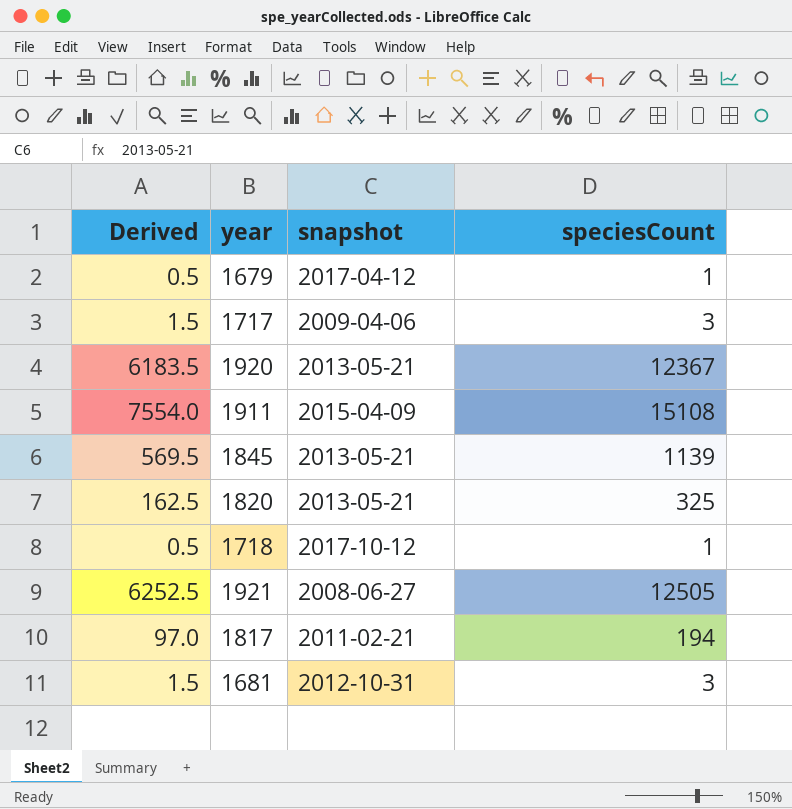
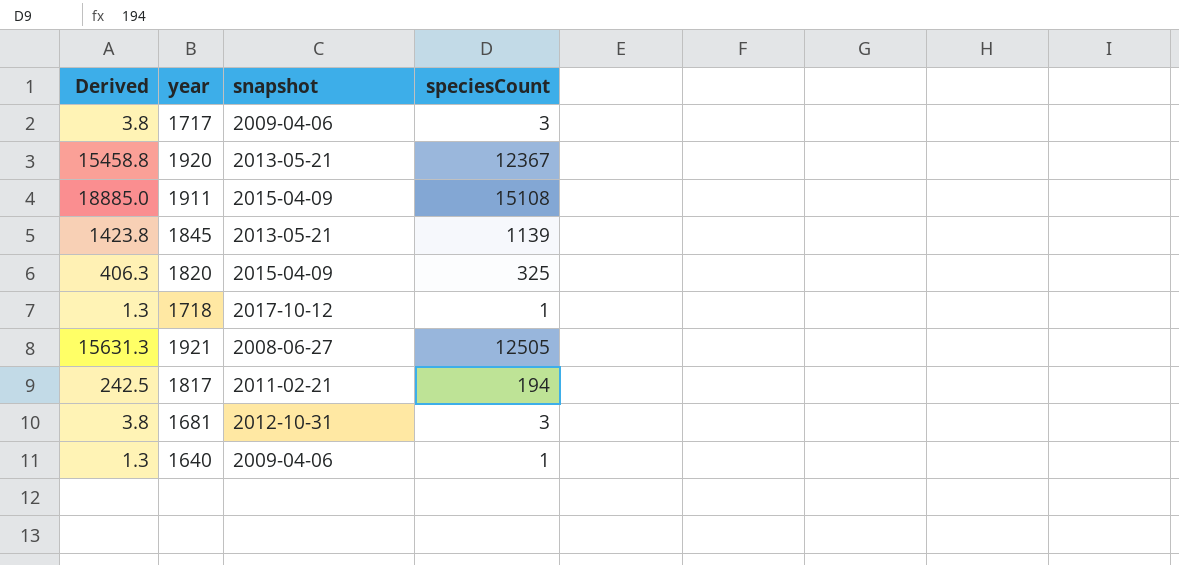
column Derived | formula: [speciesCount] * 0.5 -> [speciesCount] * 1.25
row 1679: 0.5 | 2017-04-12 | 1 -> none
1820 | snapshot: 2013-05-21 -> 2015-04-09
row 1640: none -> 1.3 | 2009-04-06 | 1

